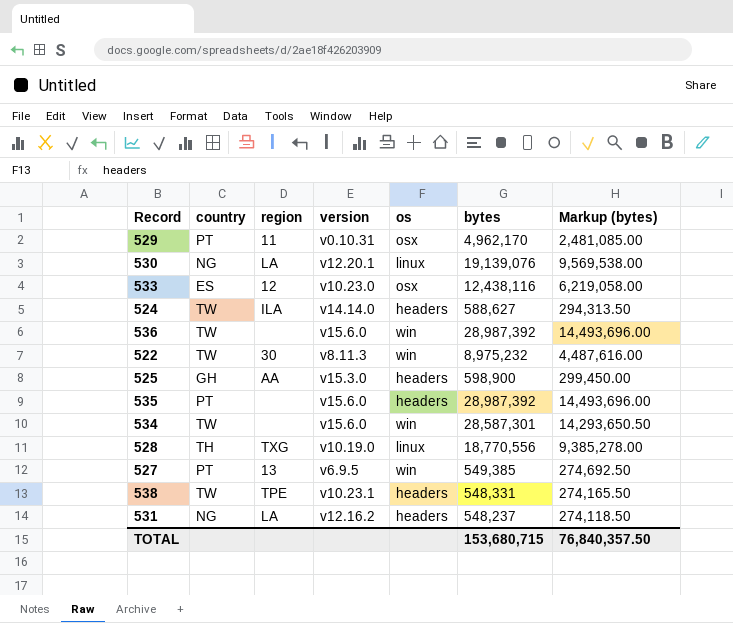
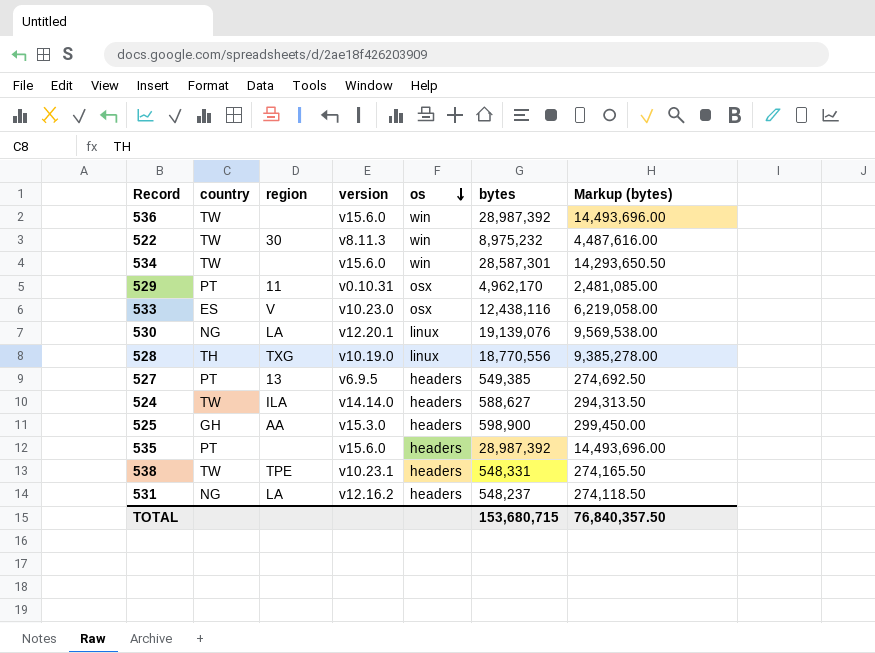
row order: none -> os descending
533 | region: 12 -> V
527 | os: win -> headers

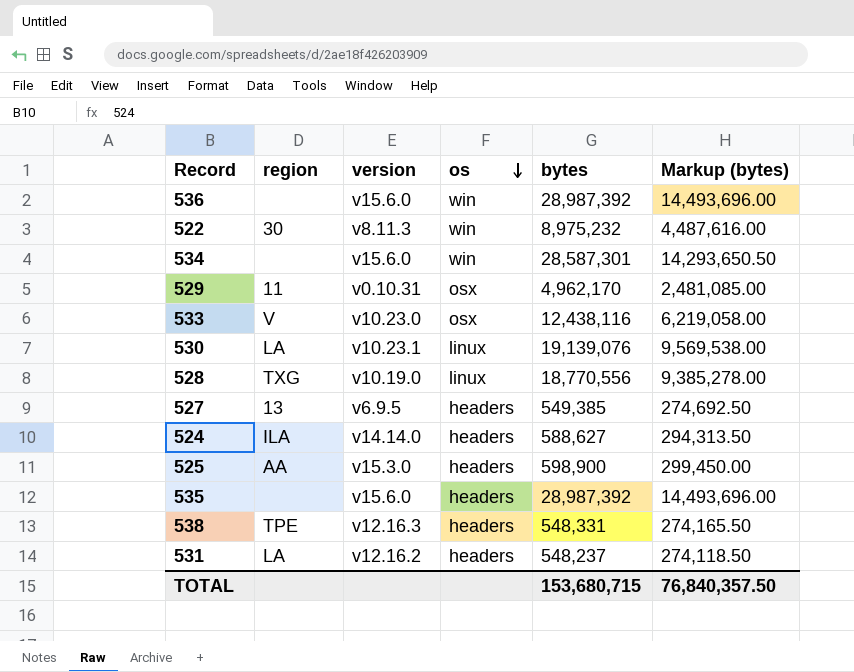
column country | position: 2 -> none
530 | version: v12.20.1 -> v10.23.1
538 | version: v10.23.1 -> v12.16.3

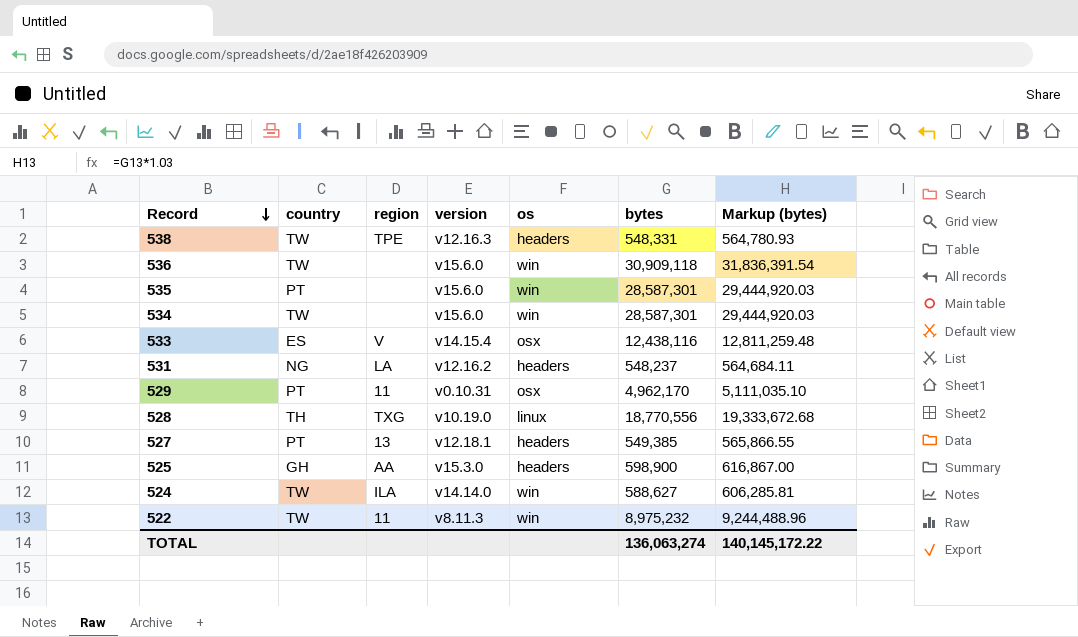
row order: os descending -> Record descending
column country | position: none -> 2
column Markup (bytes) | formula: [bytes] * 0.5 -> [bytes] * 1.03
row 530: LA | v10.23.1 | linux | 19,139,076 | 9,569,538.00 -> none
536 | bytes: 28,987,392 -> 30,909,118
535 | os: headers -> win
535 | bytes: 28,987,392 -> 28,587,301
533 | version: v10.23.0 -> v14.15.4
527 | version: v6.9.5 -> v12.18.1
524 | os: headers -> win
522 | region: 30 -> 11
TOTAL | bytes: 153,680,715 -> 136,063,274
TOTAL | Markup (bytes): 76,840,357.50 -> 140,145,172.22

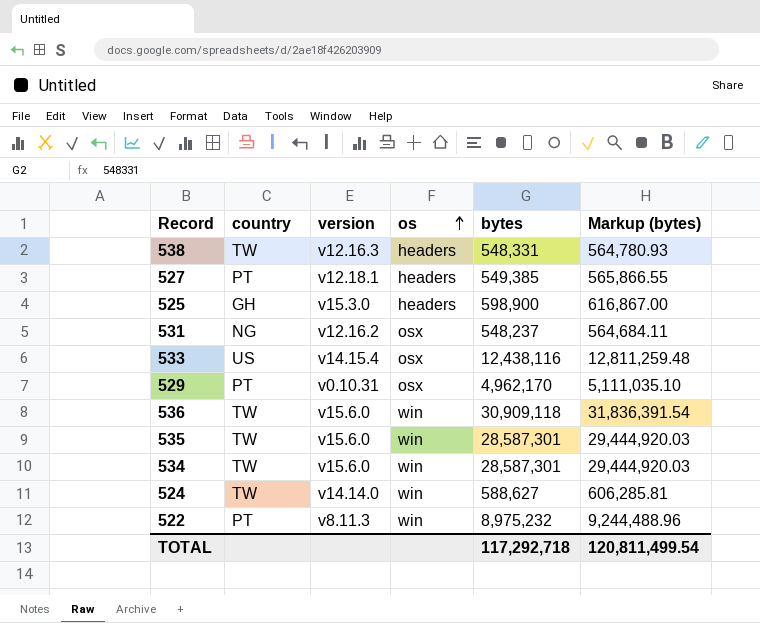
row order: Record descending -> os ascending
column region | position: 3 -> none
row 528: TH | TXG | v10.19.0 | linux | 18,770,556 | 19,333,672.68 -> none
531 | os: headers -> osx
533 | country: ES -> US
535 | country: PT -> TW
522 | country: TW -> PT
TOTAL | bytes: 136,063,274 -> 117,292,718
TOTAL | Markup (bytes): 140,145,172.22 -> 120,811,499.54

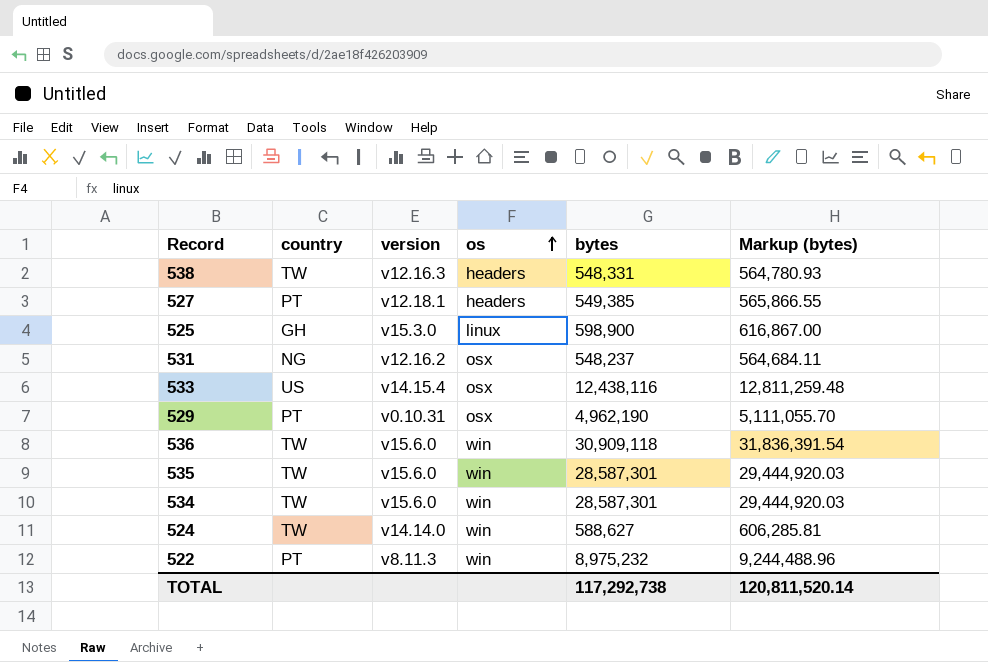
525 | os: headers -> linux
529 | bytes: 4,962,170 -> 4,962,190
529 | Markup (bytes): 5,111,035.10 -> 5,111,055.70
TOTAL | bytes: 117,292,718 -> 117,292,738
TOTAL | Markup (bytes): 120,811,499.54 -> 120,811,520.14

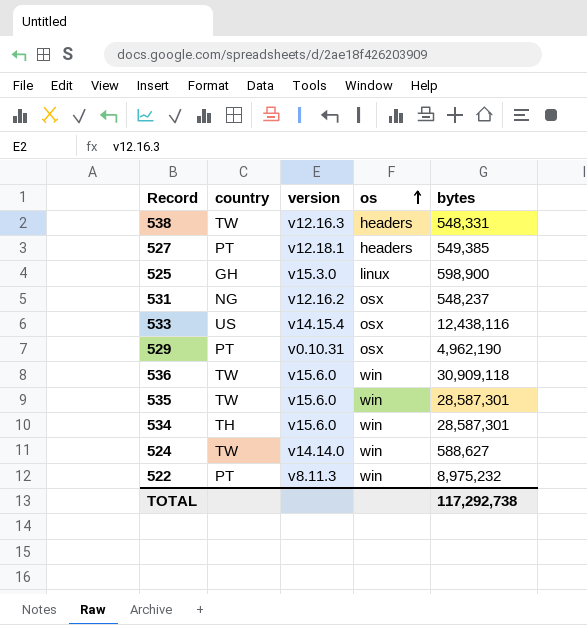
column Markup (bytes) | formula: [bytes] * 1.03 -> none
534 | country: TW -> TH

